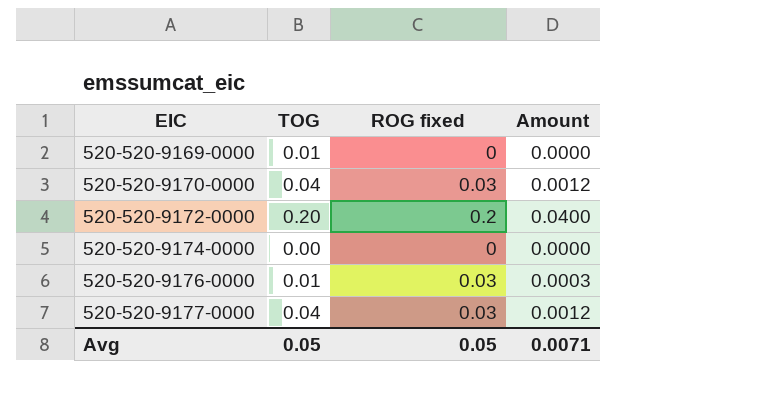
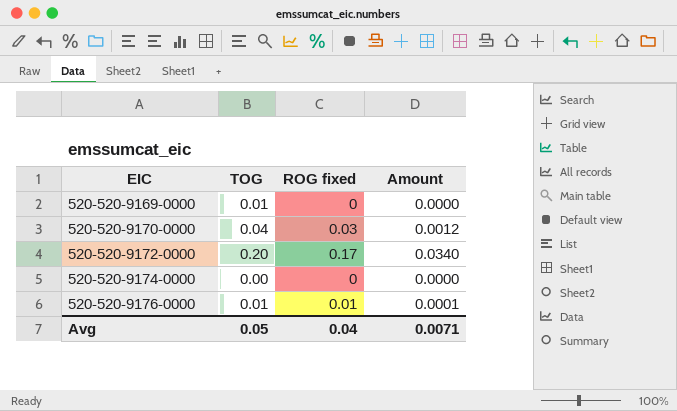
row 520-520-9177-0000: 0.04 | 0.03 | 0.0012 -> none
520-520-9172-0000 | ROG fixed: 0.2 -> 0.17
520-520-9172-0000 | Amount: 0.0400 -> 0.0340
520-520-9176-0000 | ROG fixed: 0.03 -> 0.01
520-520-9176-0000 | Amount: 0.0003 -> 0.0001
Avg | ROG fixed: 0.05 -> 0.04

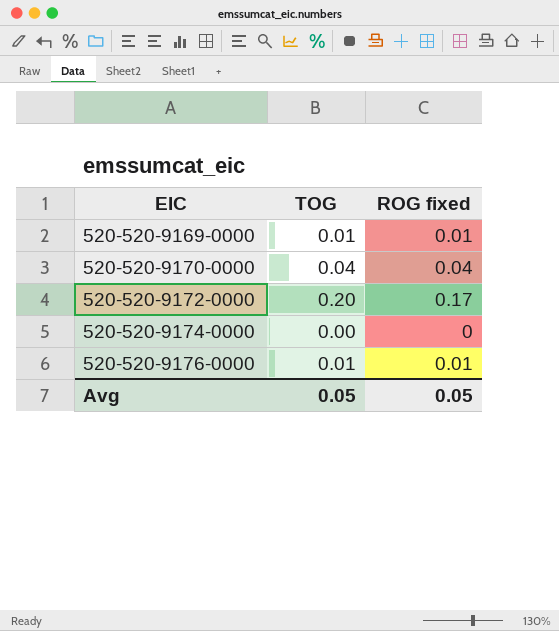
column Amount | formula: [TOG] * [ROG fixed] -> none
520-520-9169-0000 | ROG fixed: 0 -> 0.01
520-520-9170-0000 | ROG fixed: 0.03 -> 0.04
Avg | ROG fixed: 0.04 -> 0.05

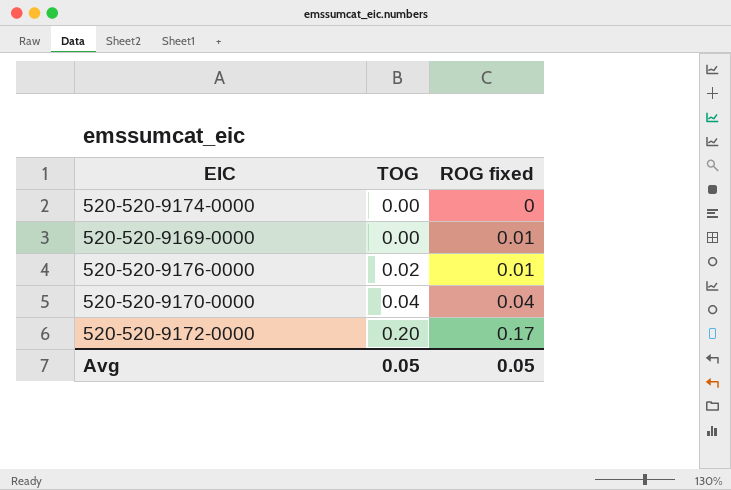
row order: EIC ascending -> TOG ascending
520-520-9169-0000 | TOG: 0.01 -> 0.00
520-520-9176-0000 | TOG: 0.01 -> 0.02

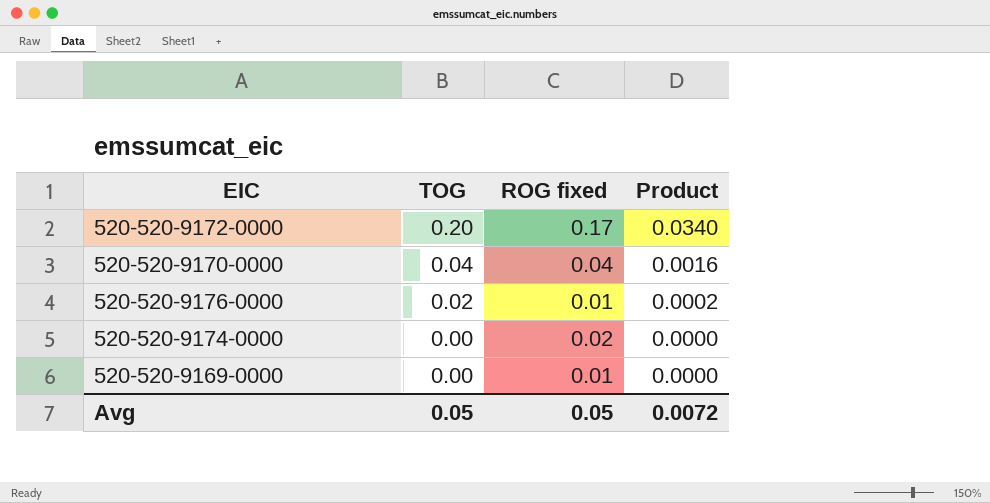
row order: TOG ascending -> TOG descending
column Product | formula: none -> [TOG] * [ROG fixed]
520-520-9174-0000 | ROG fixed: 0 -> 0.02

